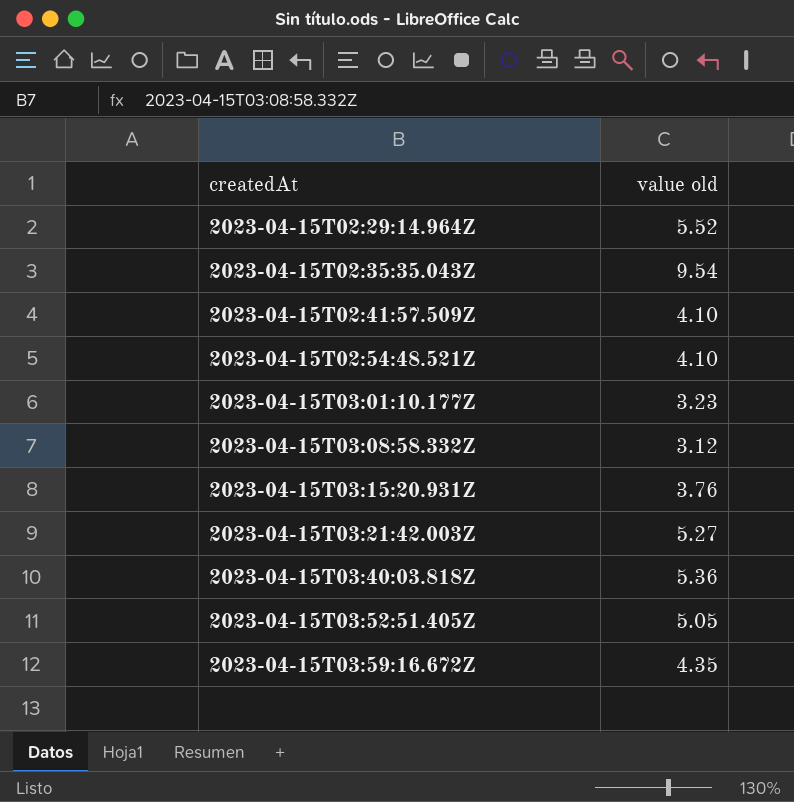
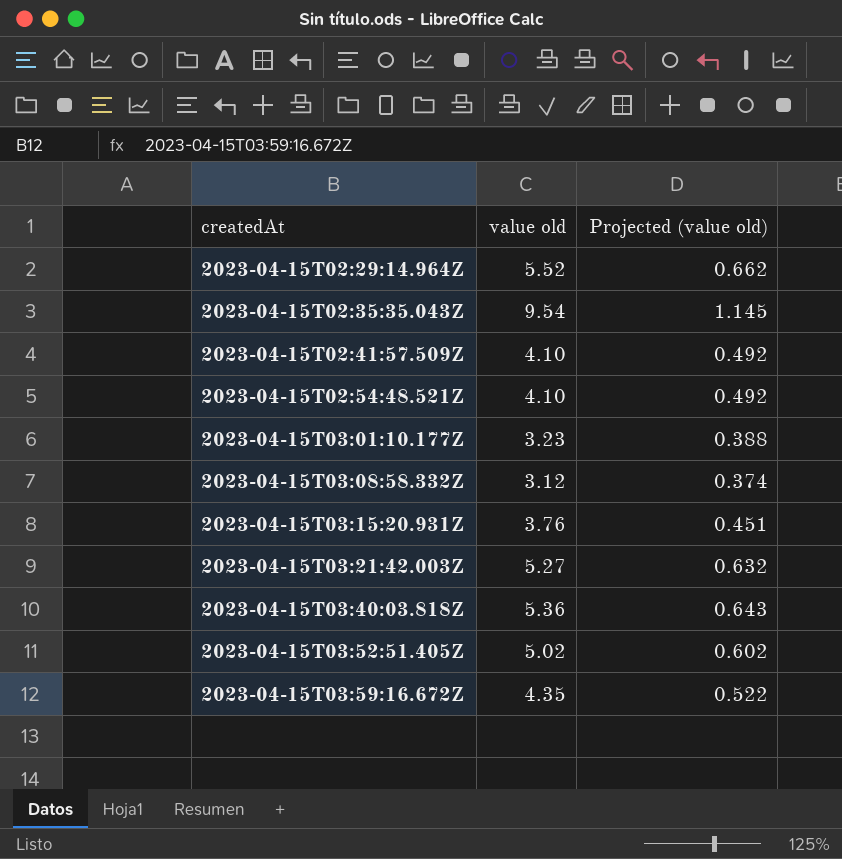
column Projected (value old) | formula: none -> [value old] * 0.12
2023-04-15T03:52:51.405Z | value old: 5.05 -> 5.02

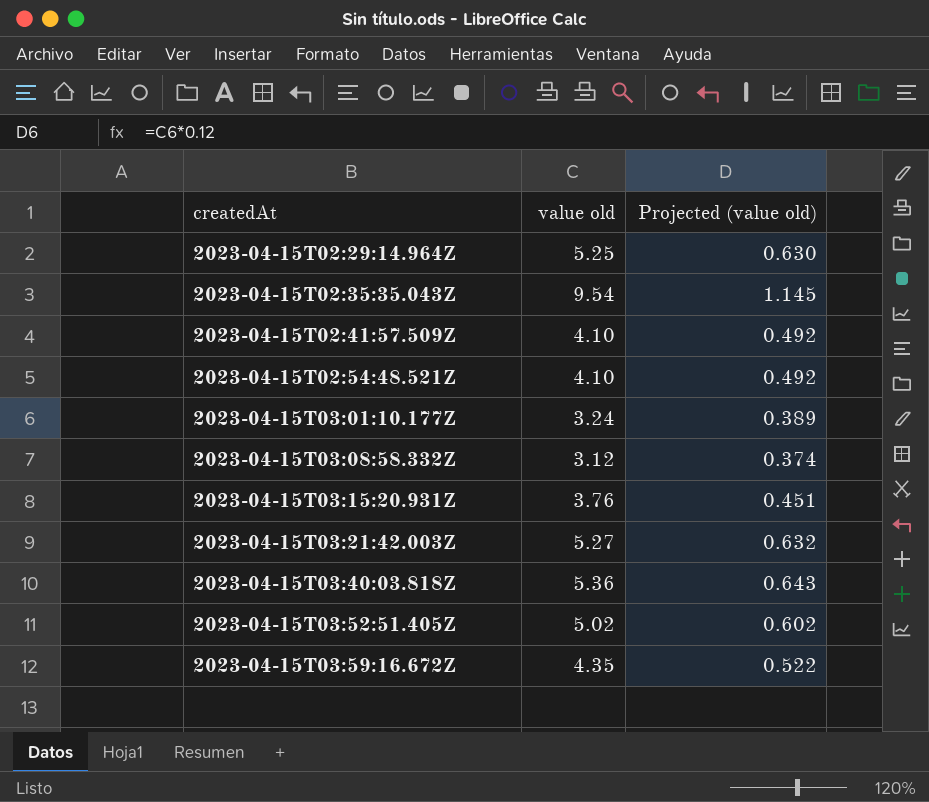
2023-04-15T02:29:14.964Z | value old: 5.52 -> 5.25
2023-04-15T02:29:14.964Z | Projected (value old): 0.662 -> 0.630
2023-04-15T03:01:10.177Z | value old: 3.23 -> 3.24
2023-04-15T03:01:10.177Z | Projected (value old): 0.388 -> 0.389

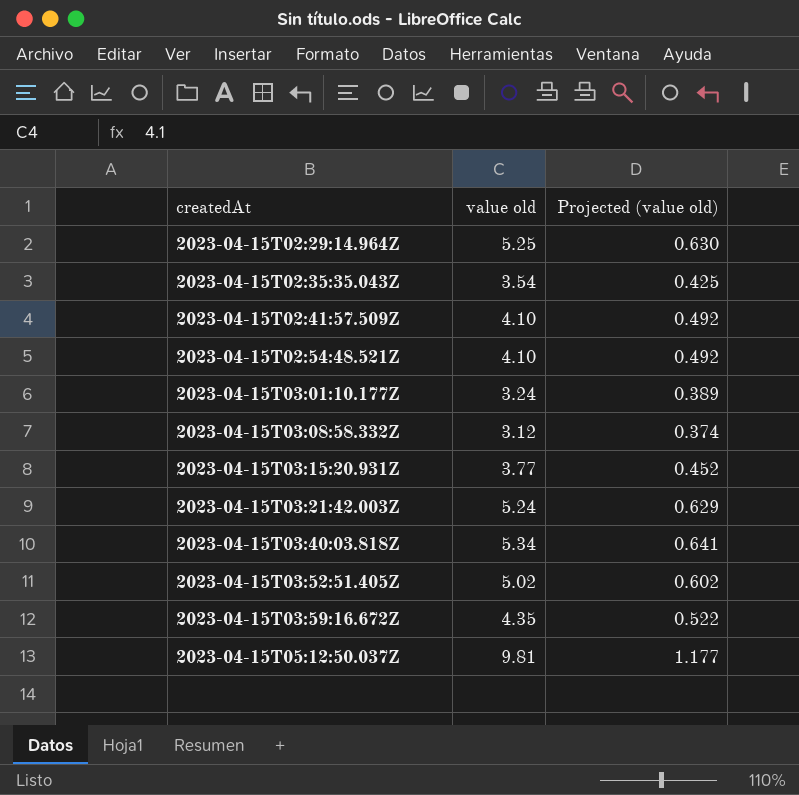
2023-04-15T02:35:35.043Z | value old: 9.54 -> 3.54
2023-04-15T02:35:35.043Z | Projected (value old): 1.145 -> 0.425
2023-04-15T03:15:20.931Z | value old: 3.76 -> 3.77
2023-04-15T03:15:20.931Z | Projected (value old): 0.451 -> 0.452
2023-04-15T03:21:42.003Z | value old: 5.27 -> 5.24
2023-04-15T03:21:42.003Z | Projected (value old): 0.632 -> 0.629
2023-04-15T03:40:03.818Z | value old: 5.36 -> 5.34
2023-04-15T03:40:03.818Z | Projected (value old): 0.643 -> 0.641
row 2023-04-15T05:12:50.037Z: none -> 9.81 | 1.177

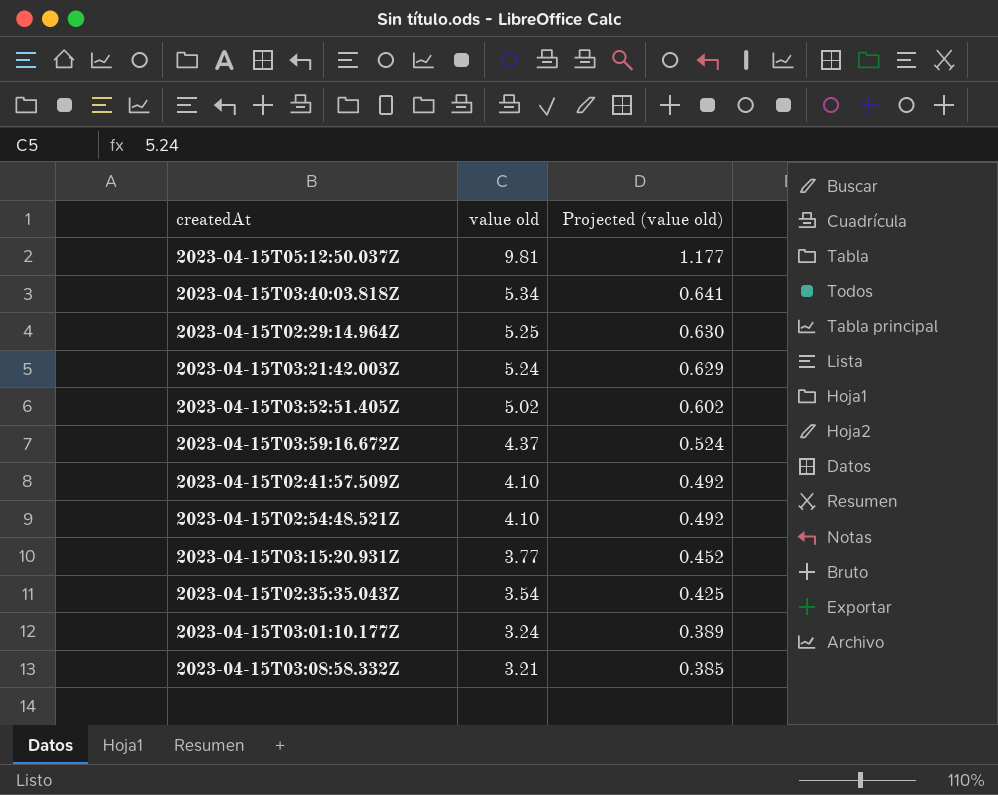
row order: createdAt ascending -> value old descending
2023-04-15T03:59:16.672Z | value old: 4.35 -> 4.37
2023-04-15T03:59:16.672Z | Projected (value old): 0.522 -> 0.524
2023-04-15T03:08:58.332Z | value old: 3.12 -> 3.21
2023-04-15T03:08:58.332Z | Projected (value old): 0.374 -> 0.385

